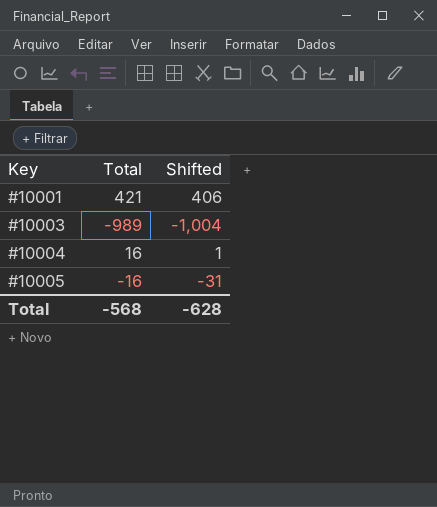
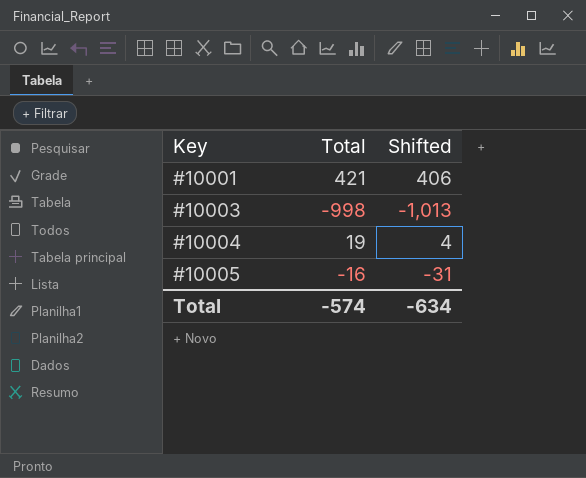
#10003 | Total: -989 -> -998
#10003 | Shifted: -1,004 -> -1,013
#10004 | Total: 16 -> 19
#10004 | Shifted: 1 -> 4
Total | Total: -568 -> -574
Total | Shifted: -628 -> -634

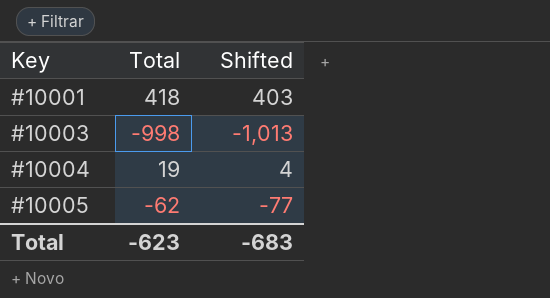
#10001 | Total: 421 -> 418
#10001 | Shifted: 406 -> 403
#10005 | Total: -16 -> -62
#10005 | Shifted: -31 -> -77
Total | Total: -574 -> -623
Total | Shifted: -634 -> -683

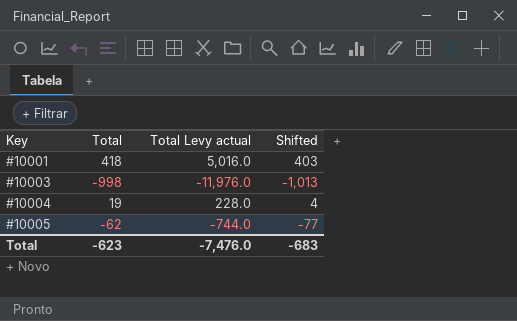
column Total Levy actual | formula: none -> [Total] * 12

